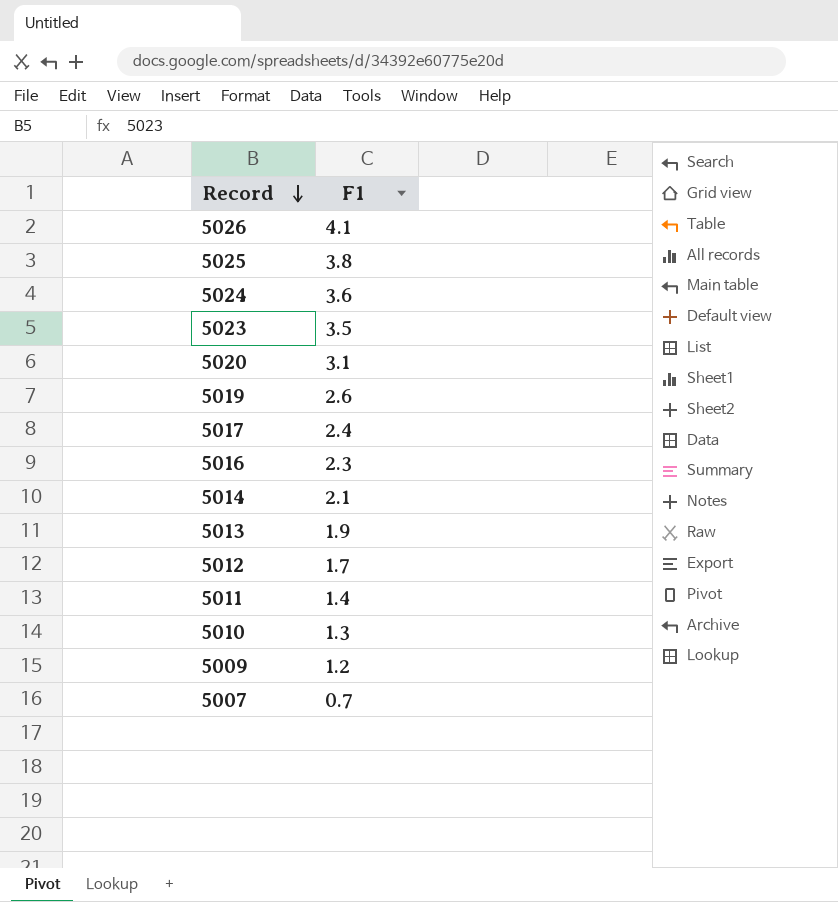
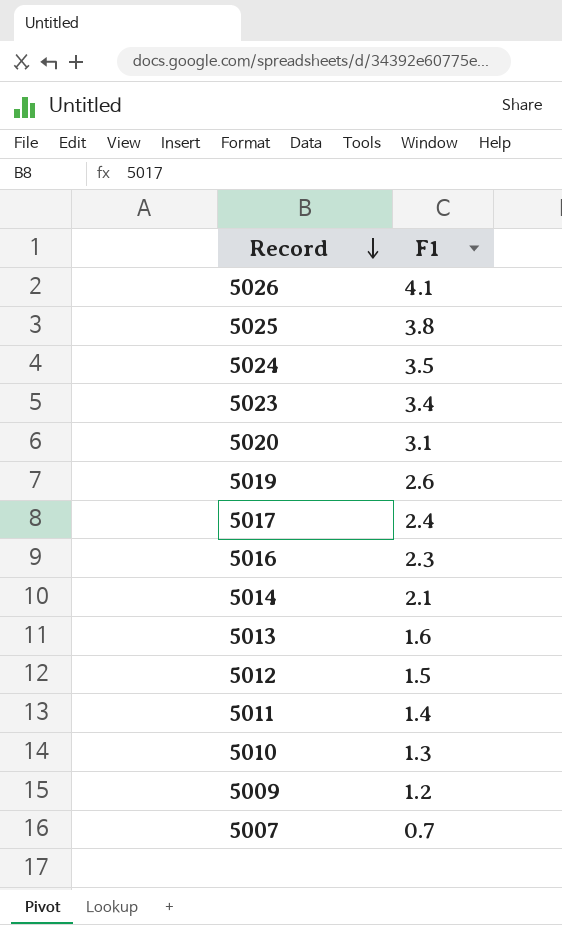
5024 | F1: 3.6 -> 3.5
5023 | F1: 3.5 -> 3.4
5013 | F1: 1.9 -> 1.6
5012 | F1: 1.7 -> 1.5

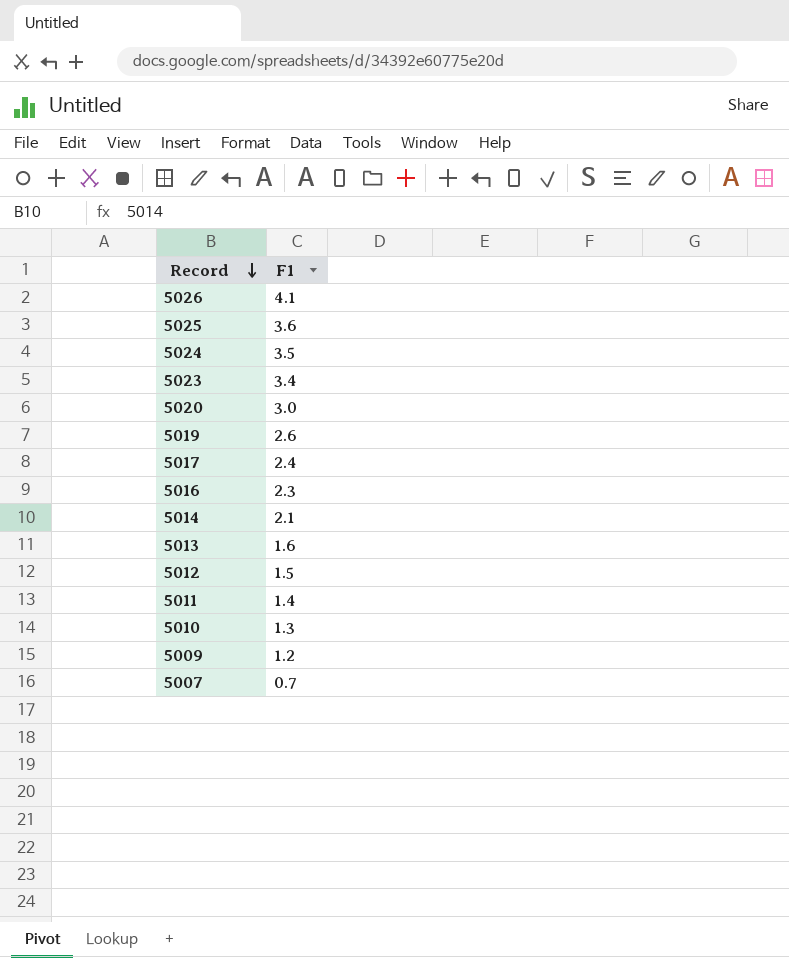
5025 | F1: 3.8 -> 3.6
5020 | F1: 3.1 -> 3.0

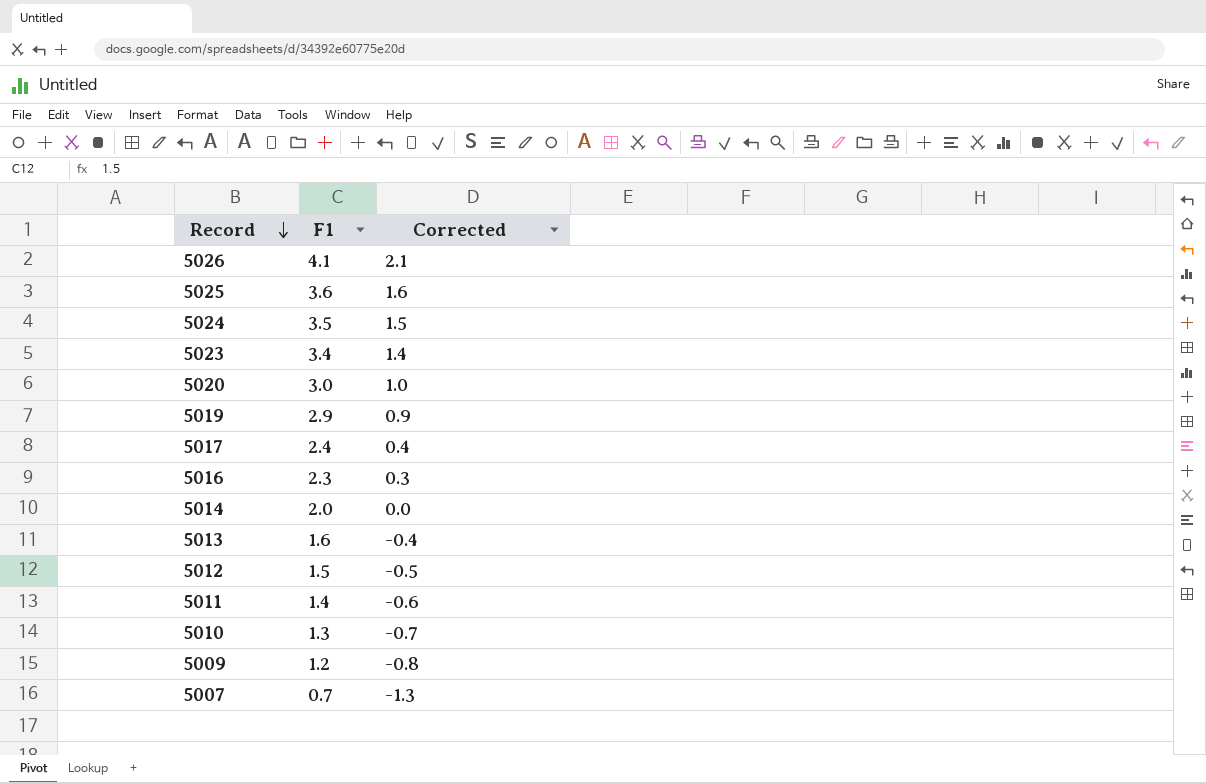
column Corrected | formula: none -> [F1] - 2
5019 | F1: 2.6 -> 2.9
5014 | F1: 2.1 -> 2.0

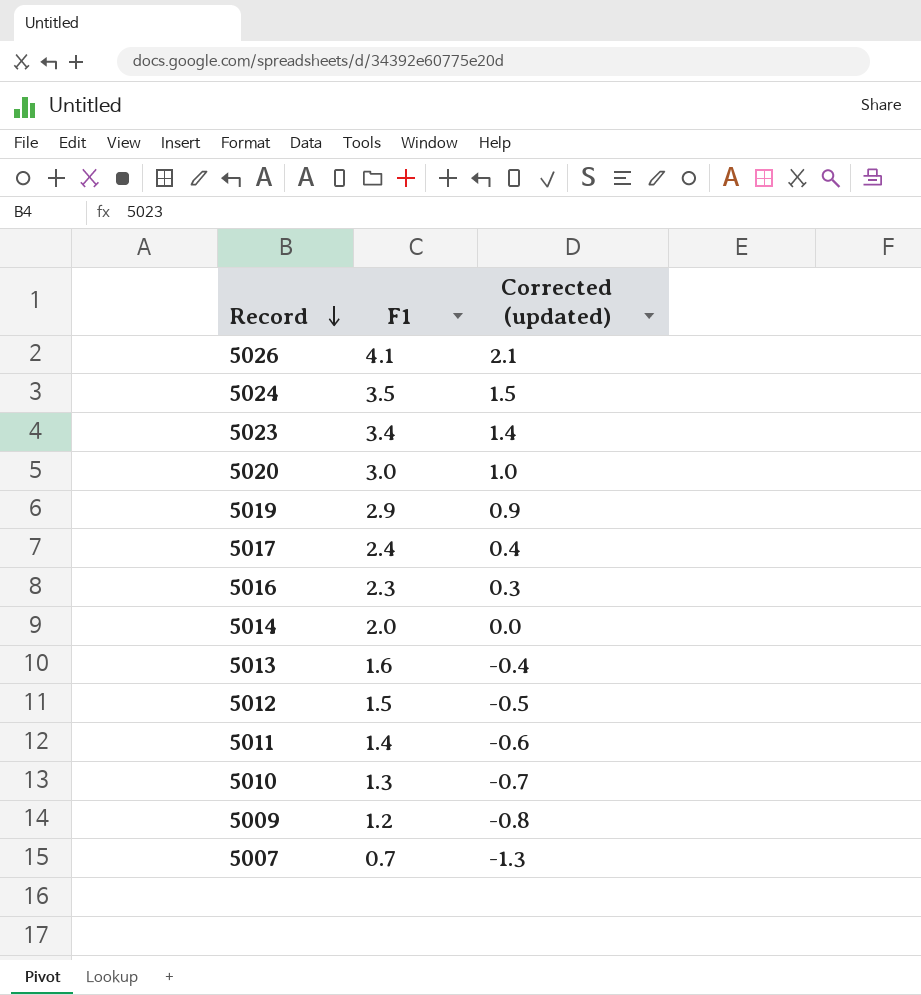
column name: Corrected -> Corrected (updated)
row 5025: 3.6 | 1.6 -> none

